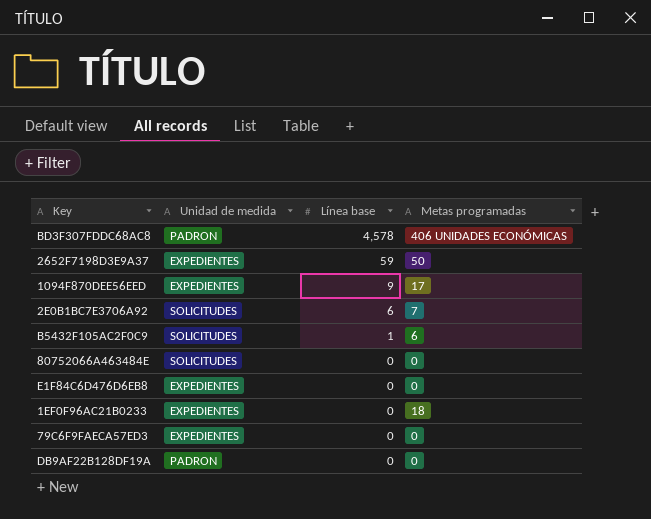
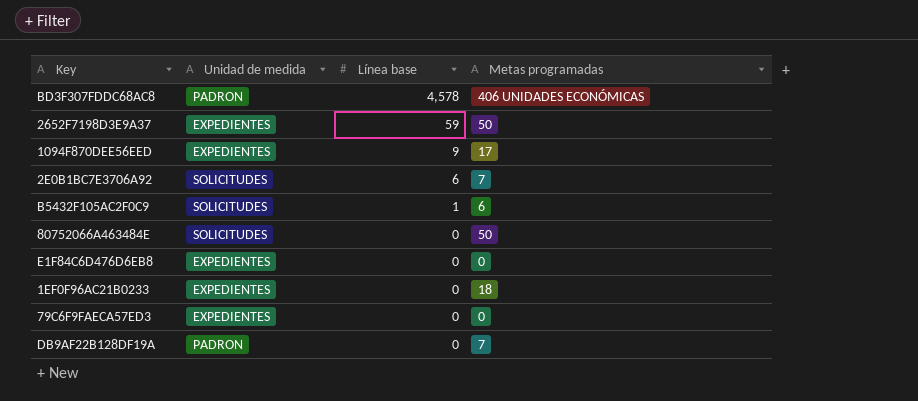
80752066A463484E | Metas programadas: 0 -> 50
DB9AF22B128DF19A | Metas programadas: 0 -> 7

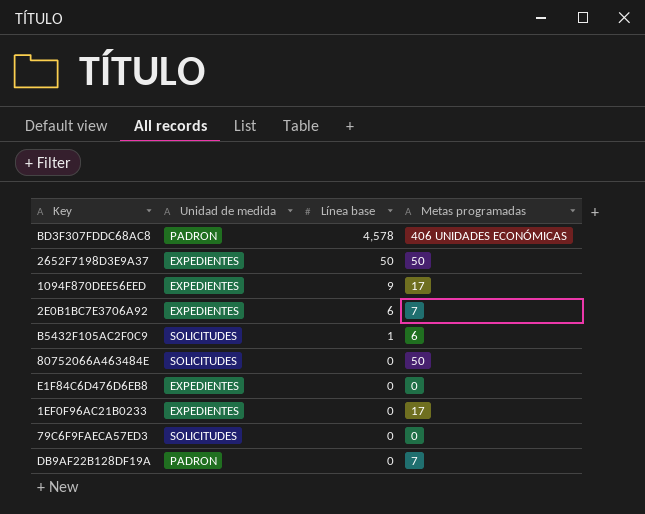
2652F7198D3E9A37 | Línea base: 59 -> 50
2E0B1BC7E3706A92 | Unidad de medida: SOLICITUDES -> EXPEDIENTES
1EF0F96AC21B0233 | Metas programadas: 18 -> 17
79C6F9FAECA57ED3 | Unidad de medida: EXPEDIENTES -> SOLICITUDES

